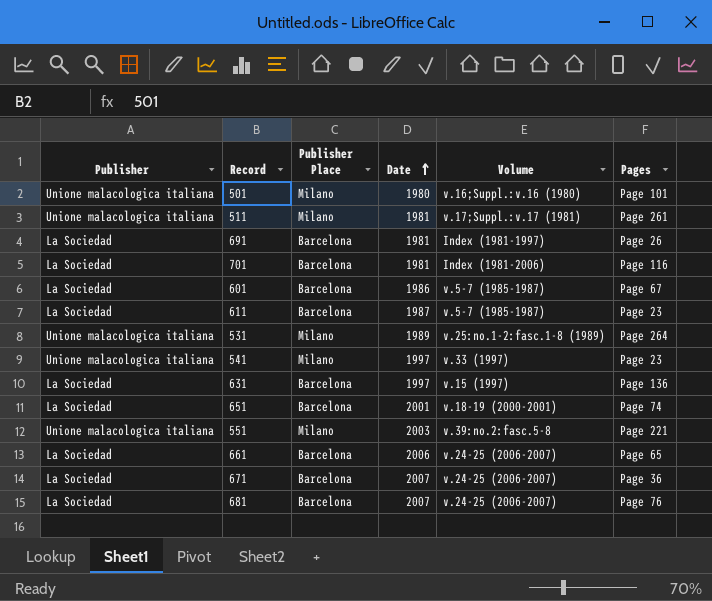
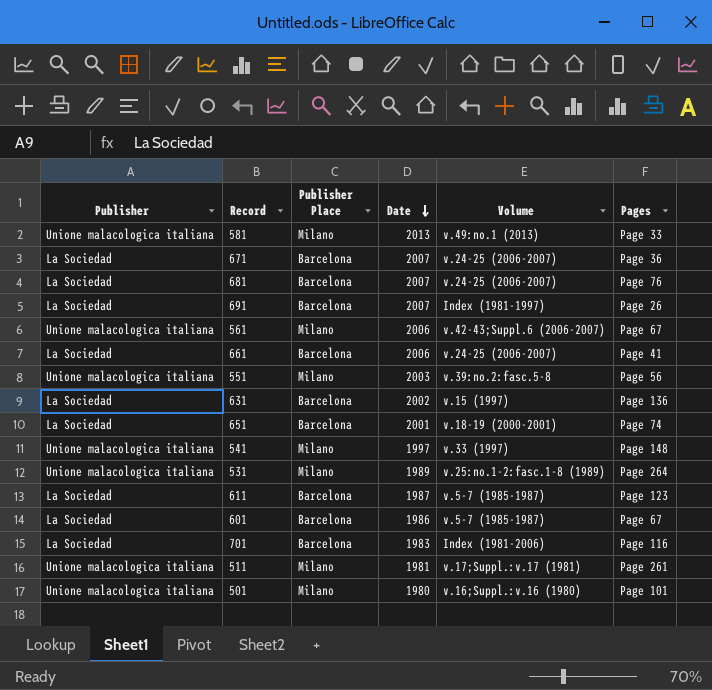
row order: Date ascending -> Date descending
row 581: none -> Unione malacologica italiana | Milano | 2013 | v.49:no.1 (2013) | Page 33
691 | Date: 1981 -> 2007
row 561: none -> Unione malacologica italiana | Milano | 2006 | v.42-43;Suppl.6 (2006-2007) | Page 67
661 | Pages: Page 65 -> Page 41
551 | Pages: Page 221 -> Page 56
631 | Date: 1997 -> 2002
541 | Pages: Page 23 -> Page 148
611 | Pages: Page 23 -> Page 123
701 | Date: 1981 -> 1983

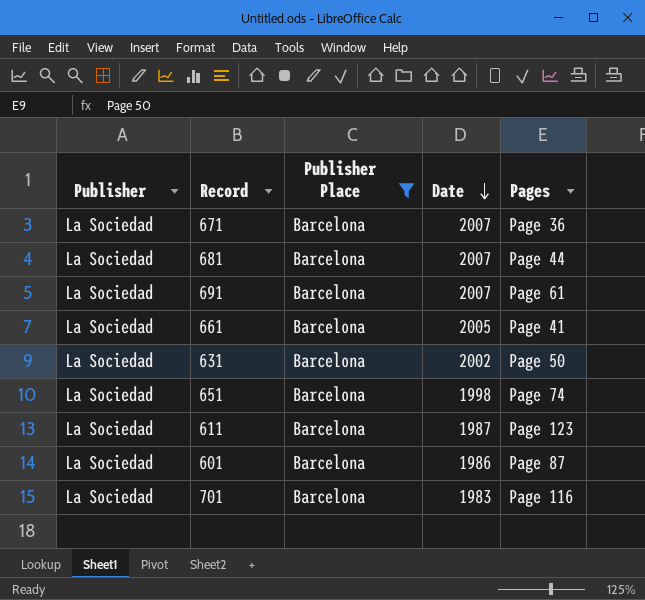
filter: none -> Publisher Place = Barcelona
column Volume | position: 5 -> none
681 | Pages: Page 76 -> Page 44
691 | Pages: Page 26 -> Page 61
661 | Date: 2006 -> 2005
631 | Pages: Page 136 -> Page 50
651 | Date: 2001 -> 1998
601 | Pages: Page 67 -> Page 87

